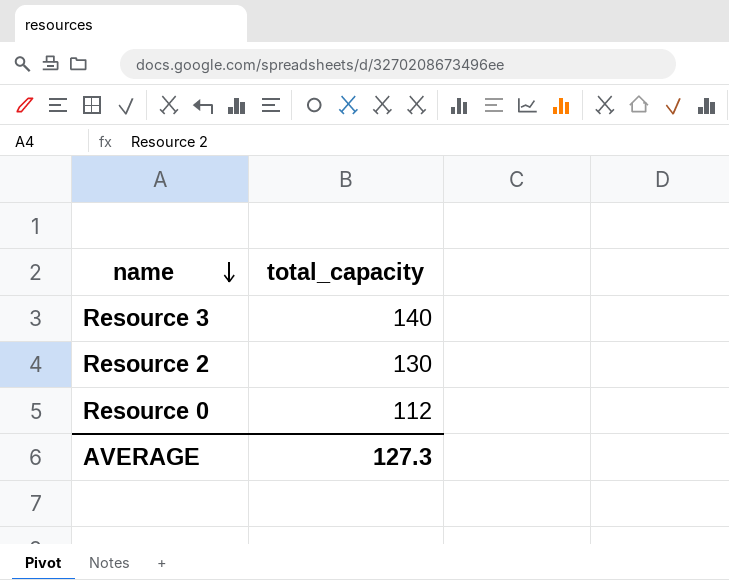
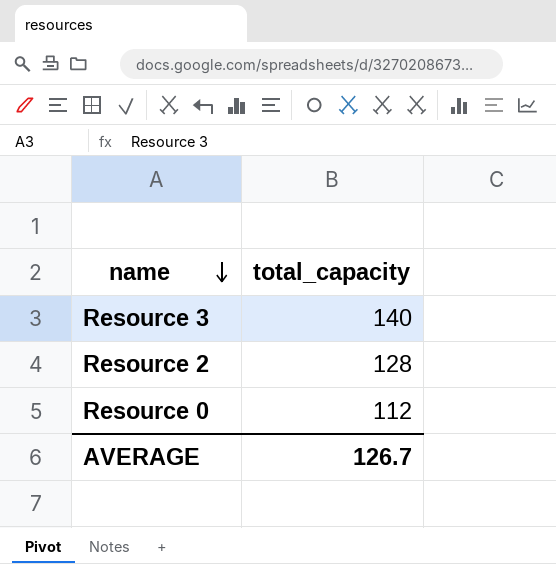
Resource 2 | total_capacity: 130 -> 128
AVERAGE | total_capacity: 127.3 -> 126.7

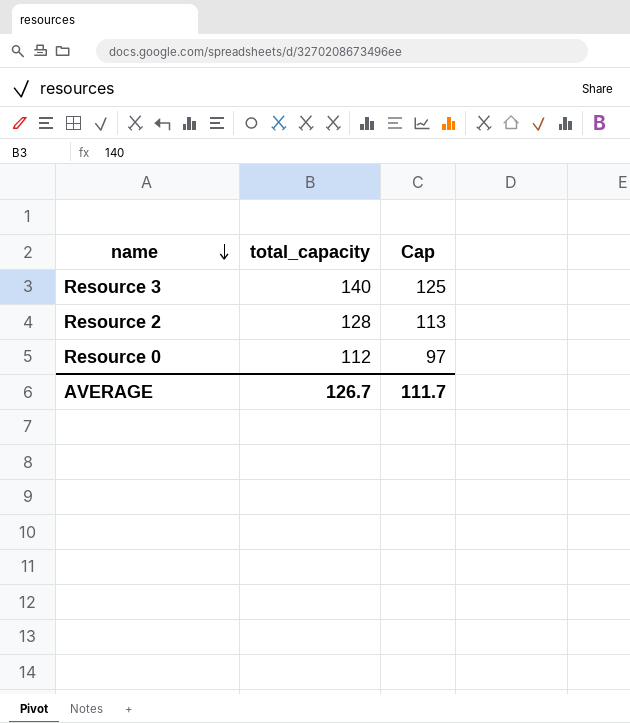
column Cap | formula: none -> [total_capacity] - 15

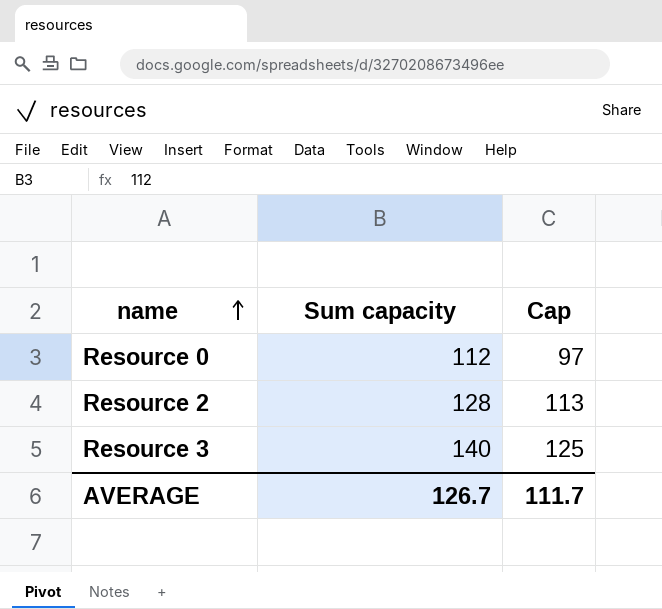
row order: name descending -> name ascending
column name: total_capacity -> Sum capacity

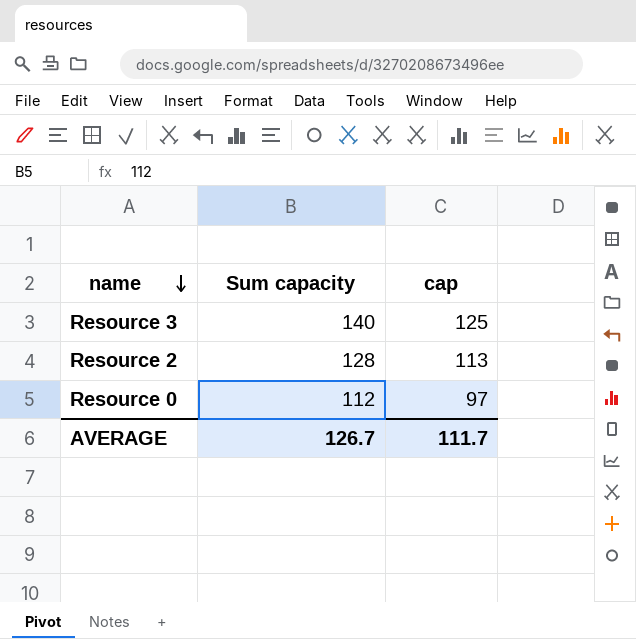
row order: name ascending -> name descending
column name: Cap -> cap

